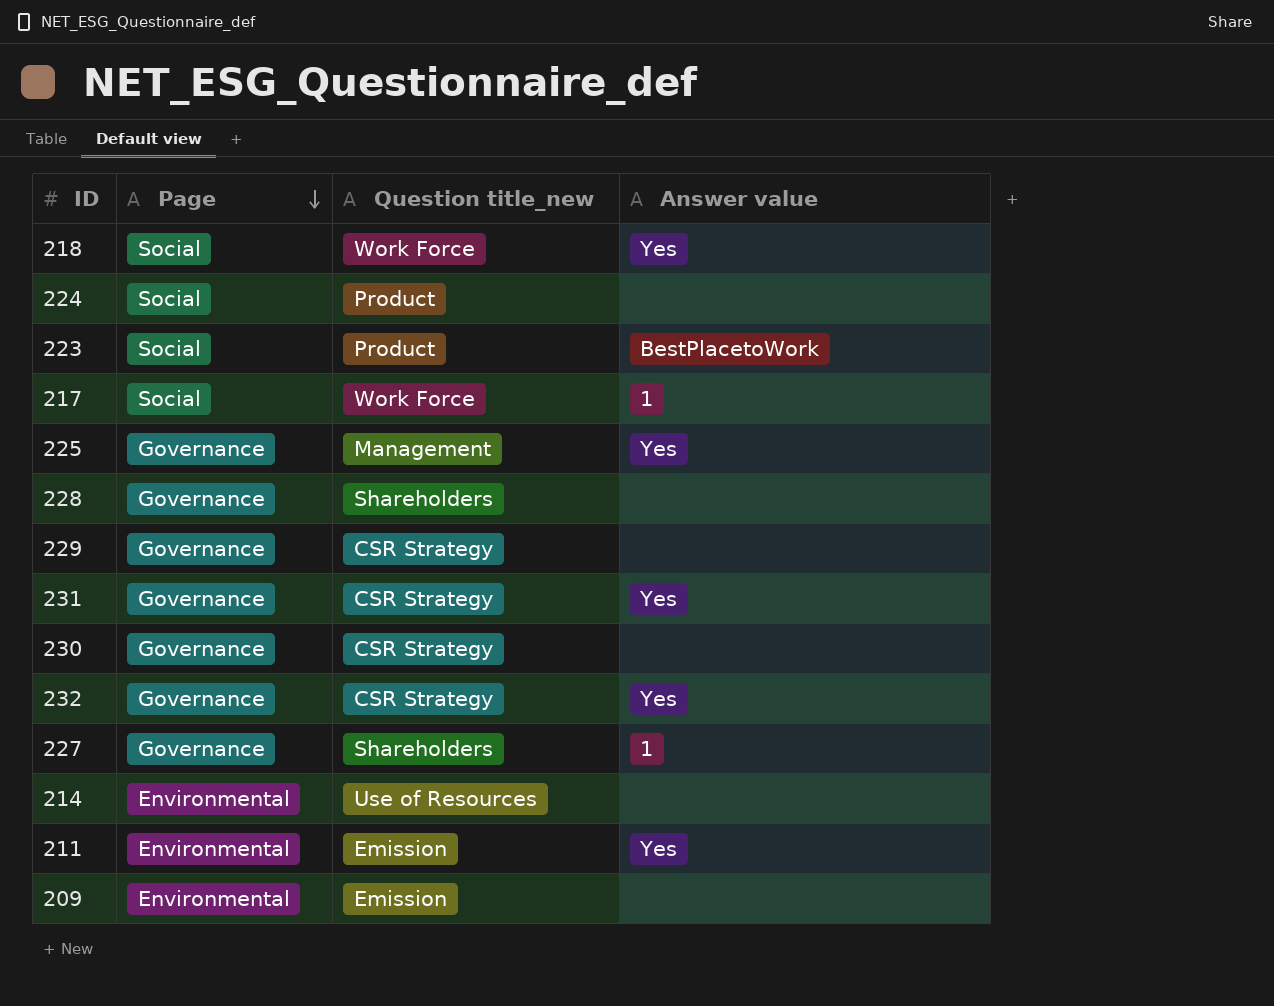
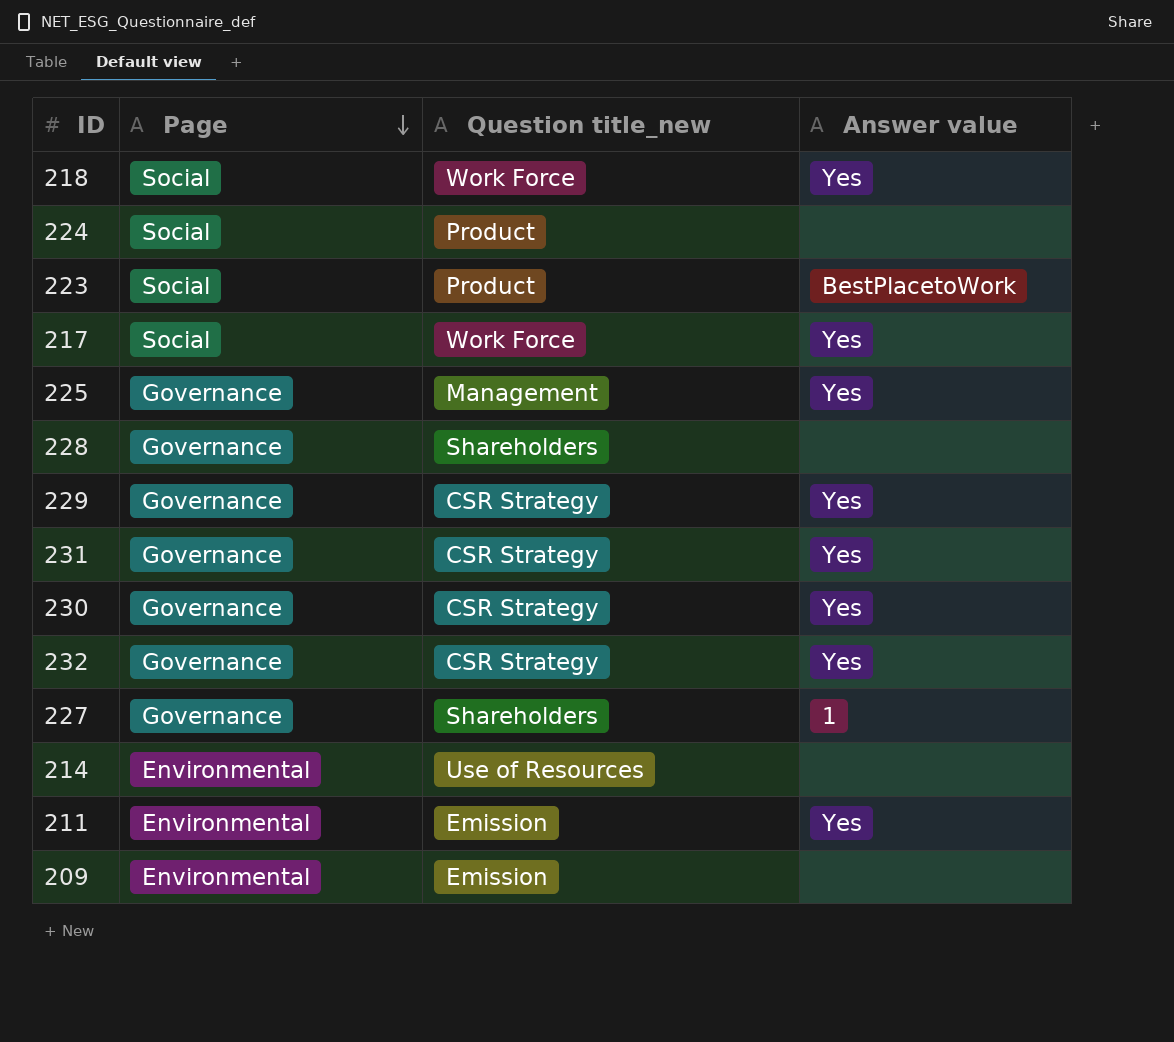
217 | Answer value: 1 -> Yes
229 | Answer value: none -> Yes
230 | Answer value: none -> Yes

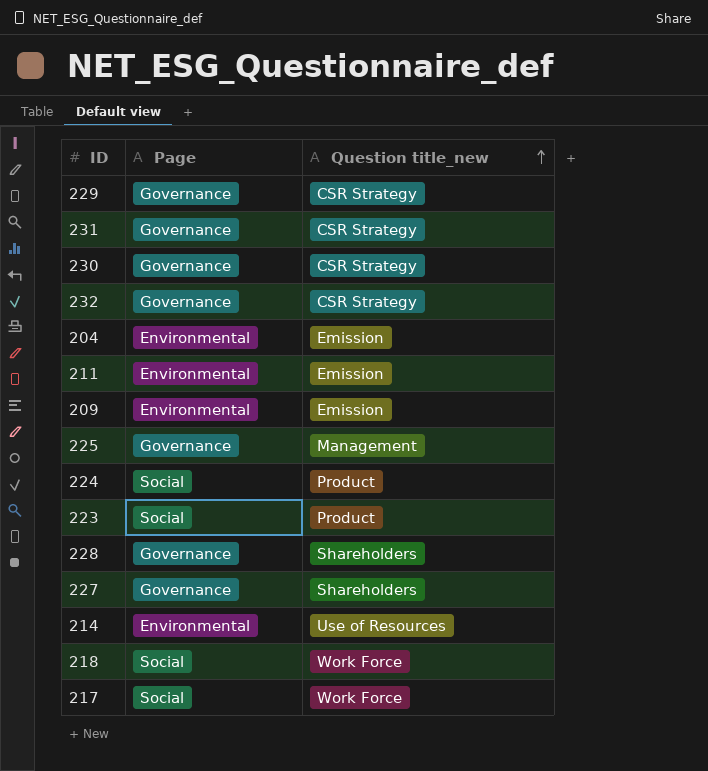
row order: Page descending -> Question title_new ascending
column Answer value | position: 4 -> none
row 204: none -> Environmental | Emission

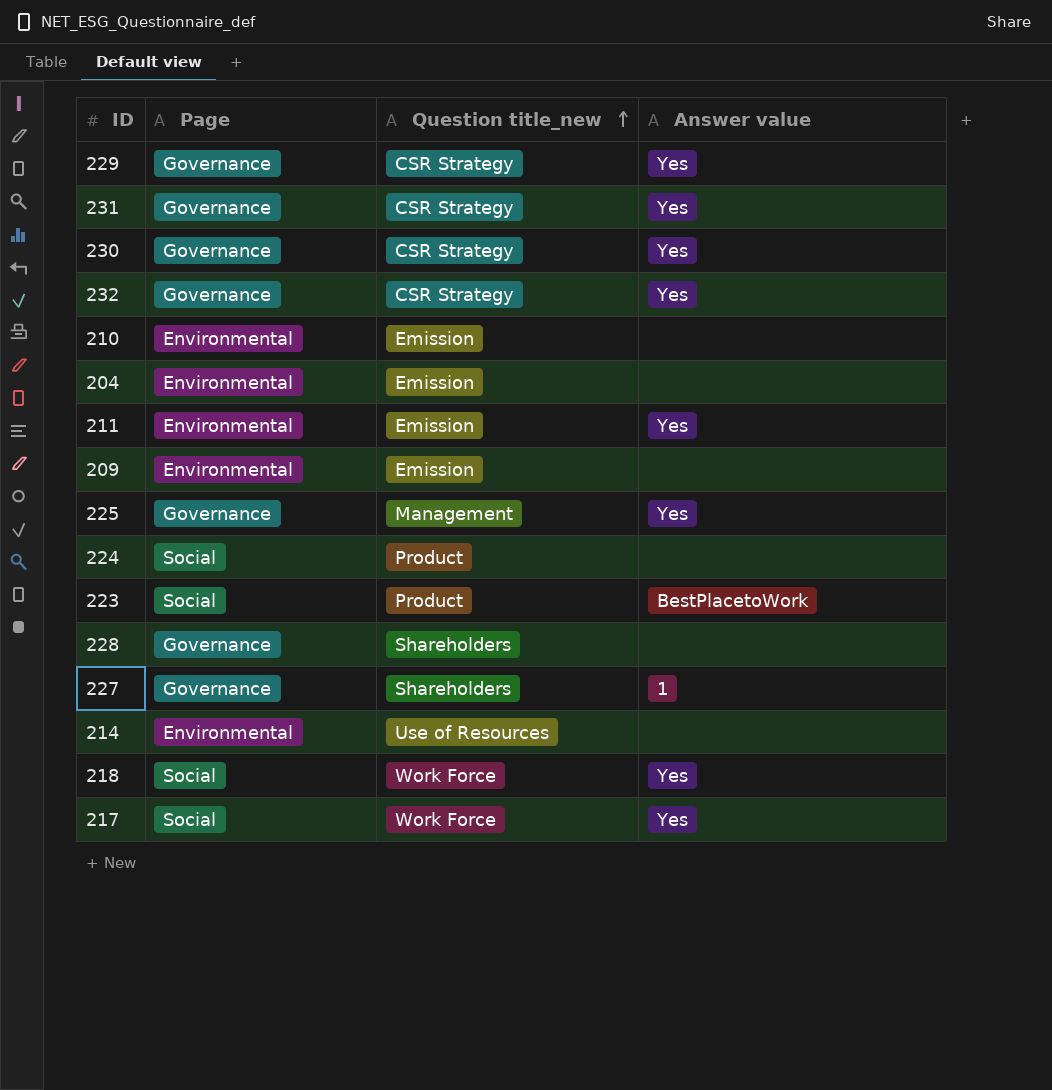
column Answer value | position: none -> 4
row 210: none -> Environmental | Emission | none

